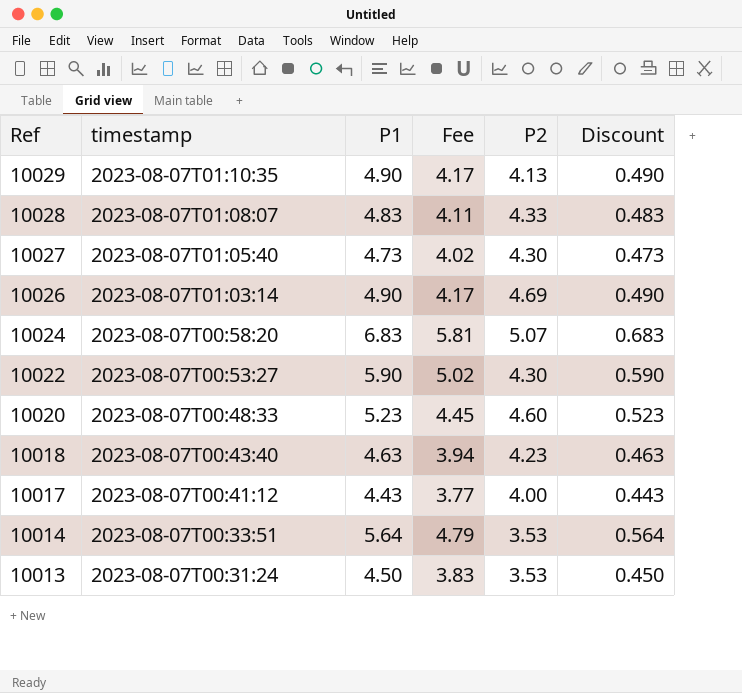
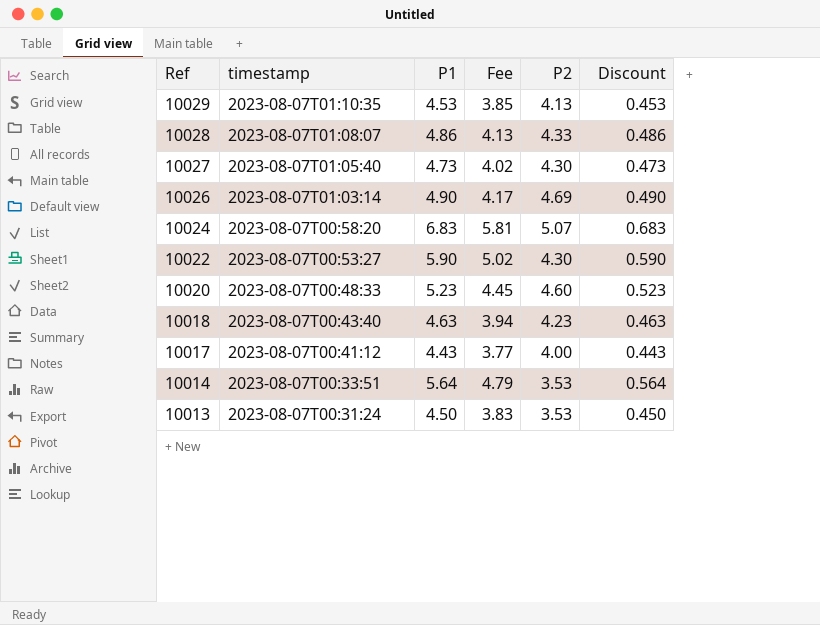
10029 | P1: 4.90 -> 4.53
10029 | Fee: 4.17 -> 3.85
10029 | Discount: 0.490 -> 0.453
10028 | P1: 4.83 -> 4.86
10028 | Fee: 4.11 -> 4.13
10028 | Discount: 0.483 -> 0.486

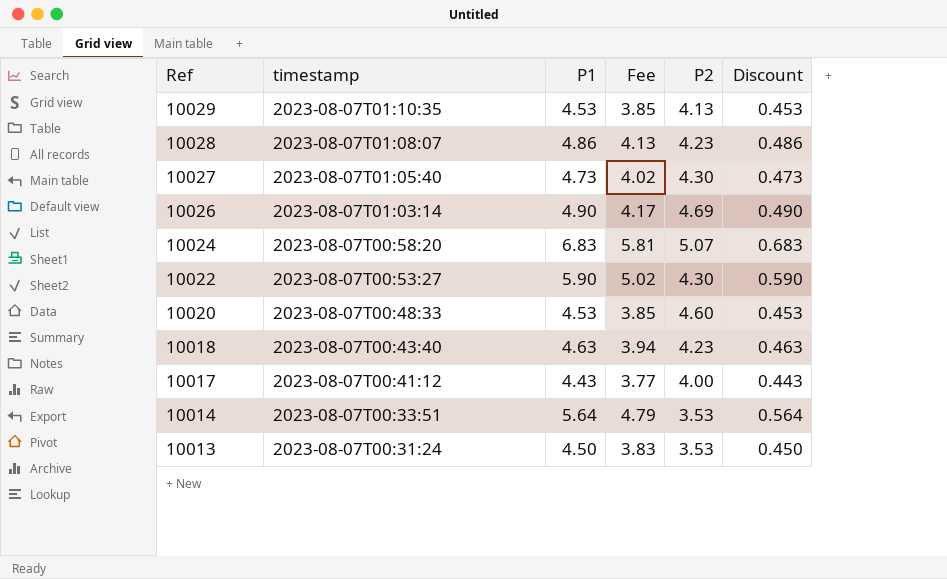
10028 | P2: 4.33 -> 4.23
10020 | P1: 5.23 -> 4.53
10020 | Fee: 4.45 -> 3.85
10020 | Discount: 0.523 -> 0.453

